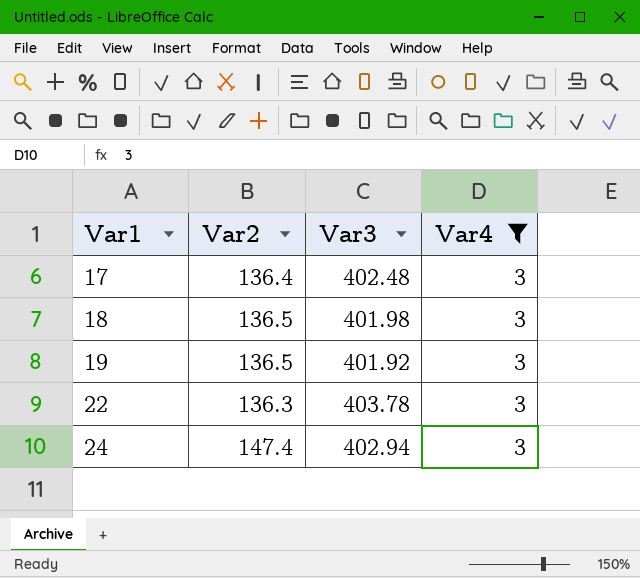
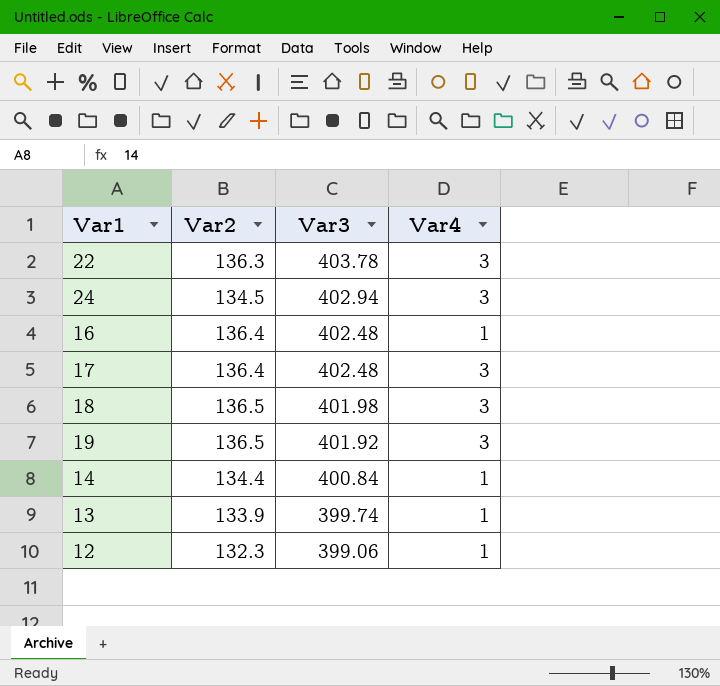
filter: Var4 = 3 -> none
row order: Var1 ascending -> Var3 descending
24 | Var2: 147.4 -> 134.5

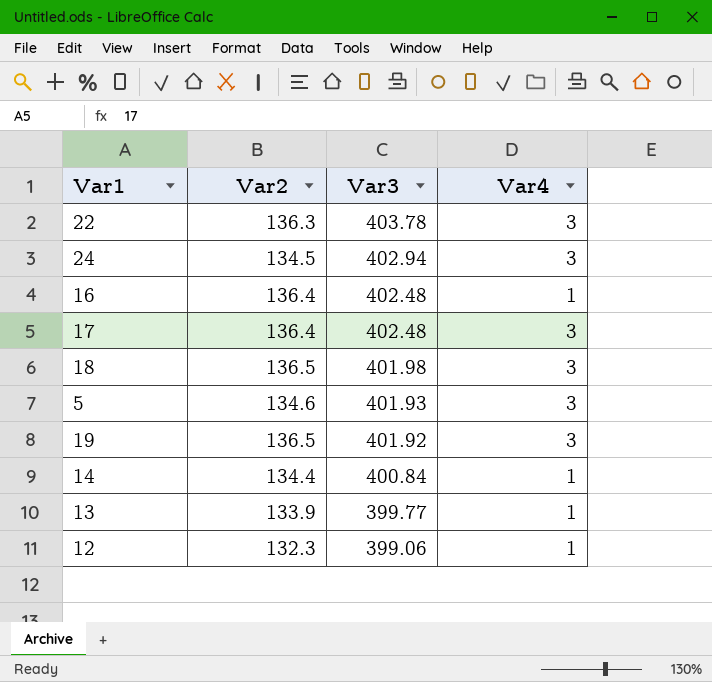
row 5: none -> 134.6 | 401.93 | 3
13 | Var3: 399.74 -> 399.77

